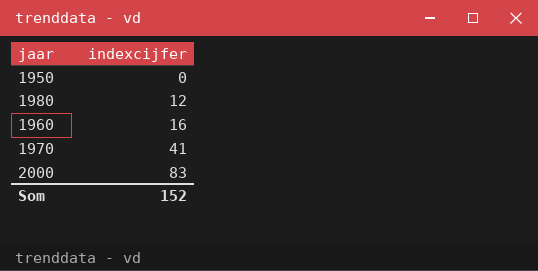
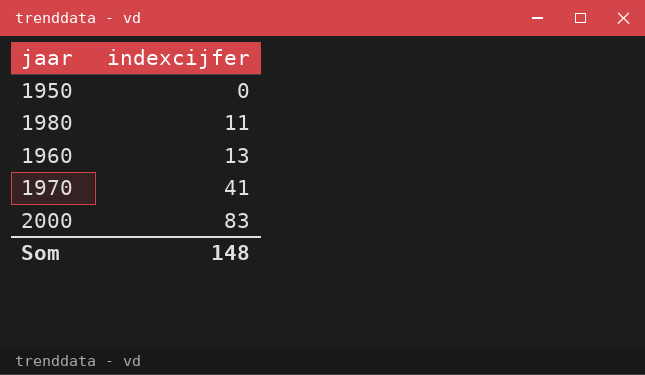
1980 | indexcijfer: 12 -> 11
1960 | indexcijfer: 16 -> 13
Som | indexcijfer: 152 -> 148

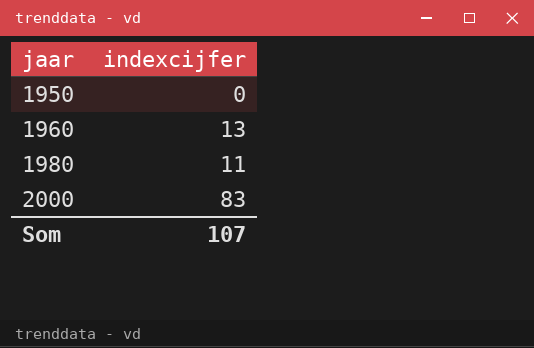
row order: indexcijfer ascending -> jaar ascending
row 1970: 41 -> none
Som | indexcijfer: 148 -> 107

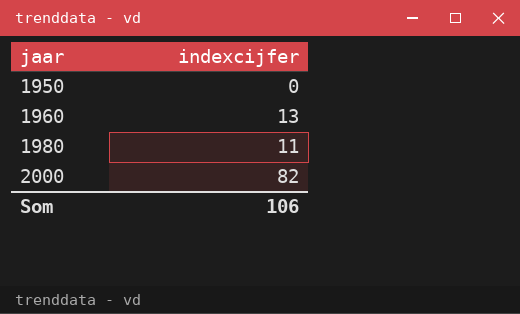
2000 | indexcijfer: 83 -> 82
Som | indexcijfer: 107 -> 106

